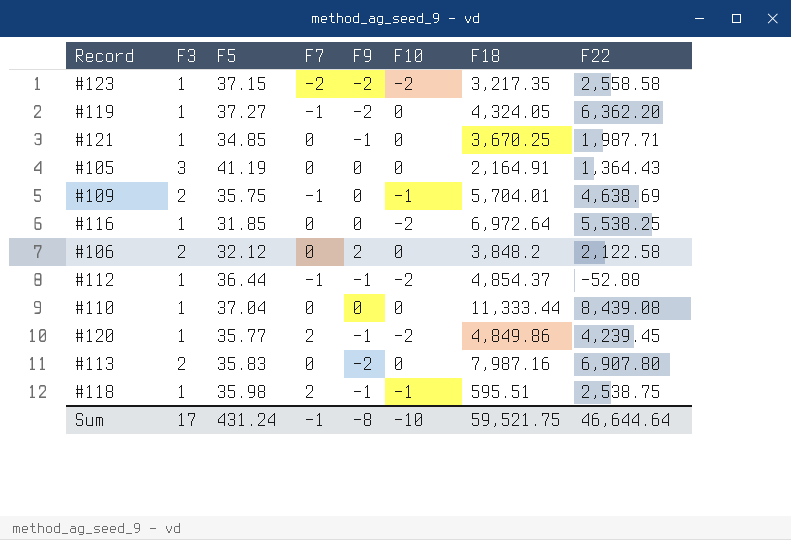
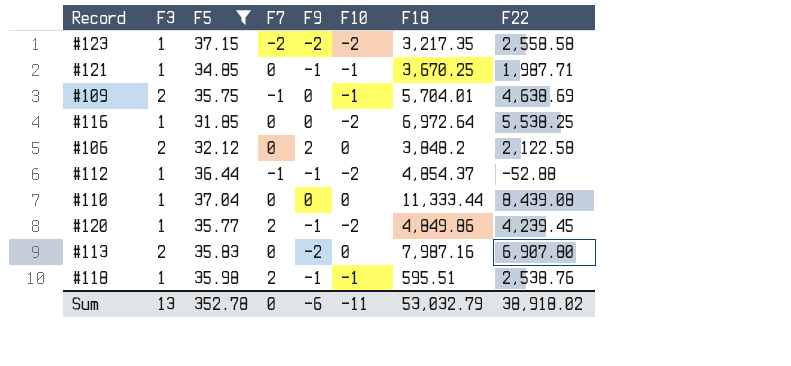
filter: none -> F5 <= 37.15
#121 | F10: 0 -> -1
#118 | F22: 2,538.75 -> 2,538.76
Sum | F3: 17 -> 13
Sum | F5: 431.24 -> 352.78
Sum | F7: -1 -> 0
Sum | F9: -8 -> -6
Sum | F10: -10 -> -11
Sum | F18: 59,521.75 -> 53,032.79
Sum | F22: 46,644.64 -> 38,918.02

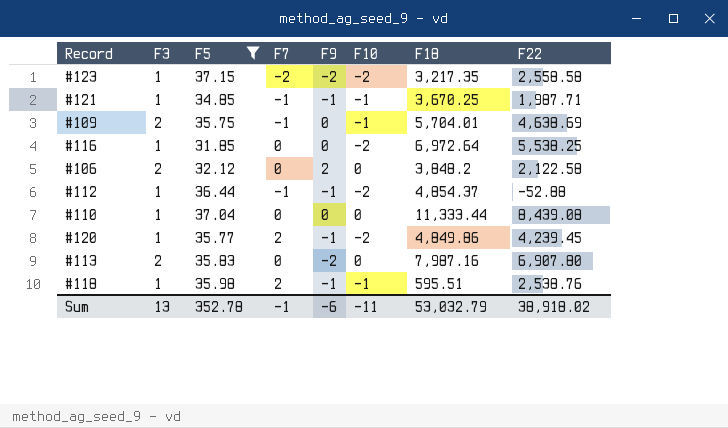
#121 | F7: 0 -> -1
Sum | F7: 0 -> -1

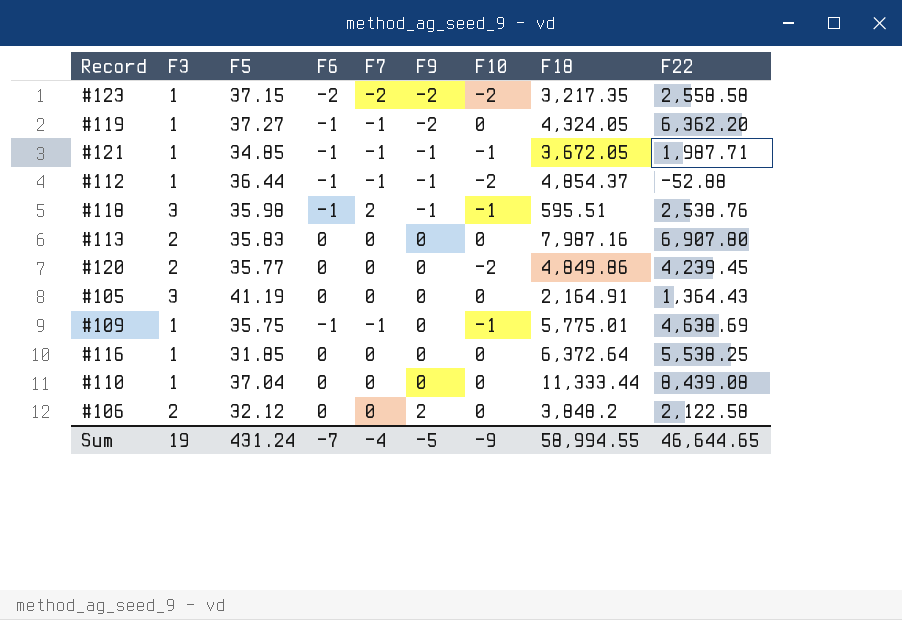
filter: F5 <= 37.15 -> none
row order: none -> F9 ascending
column F6 | position: none -> 4
#121 | F18: 3,670.25 -> 3,672.05
#118 | F3: 1 -> 3
#113 | F9: -2 -> 0
#120 | F3: 1 -> 2
#120 | F7: 2 -> 0
#120 | F9: -1 -> 0
#109 | F3: 2 -> 1
#109 | F18: 5,704.01 -> 5,775.01
#116 | F10: -2 -> 0
#116 | F18: 6,972.64 -> 6,372.64
Sum | F3: 13 -> 19
Sum | F5: 352.78 -> 431.24
Sum | F7: -1 -> -4
Sum | F9: -6 -> -5
Sum | F10: -11 -> -9
Sum | F18: 53,032.79 -> 58,994.55
Sum | F22: 38,918.02 -> 46,644.65

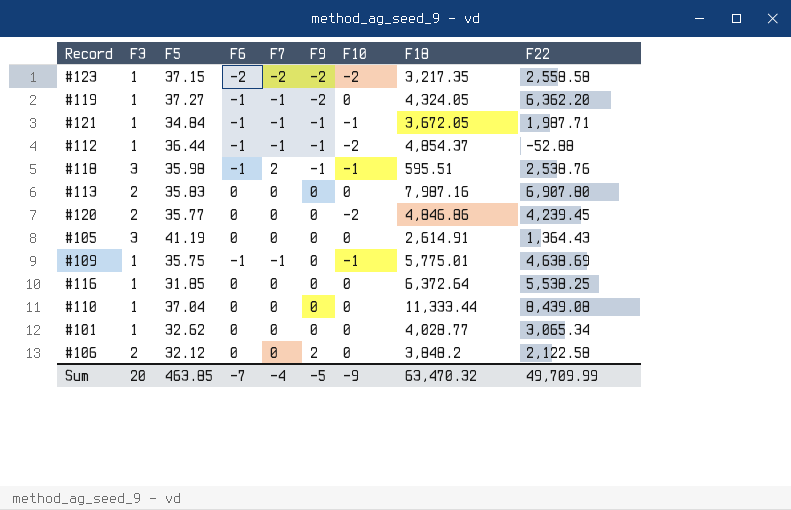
#121 | F5: 34.85 -> 34.84
#120 | F18: 4,849.86 -> 4,846.86
#105 | F18: 2,164.91 -> 2,614.91
row #101: none -> 1 | 32.62 | 0 | 0 | 0 | 0 | 4,028.77 | 3,065.34
Sum | F3: 19 -> 20
Sum | F5: 431.24 -> 463.85
Sum | F18: 58,994.55 -> 63,470.32
Sum | F22: 46,644.65 -> 49,709.99

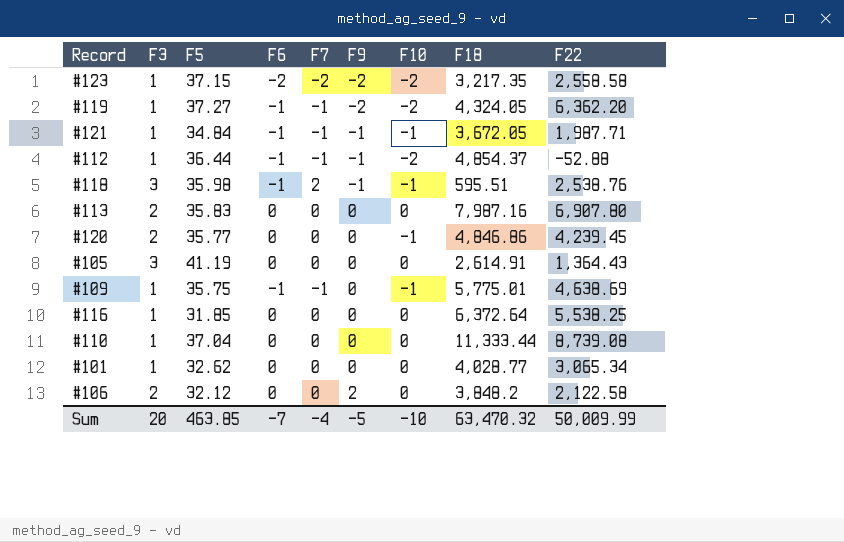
#119 | F10: 0 -> -2
#120 | F10: -2 -> -1
#110 | F22: 8,439.08 -> 8,739.08
Sum | F10: -9 -> -10
Sum | F22: 49,709.99 -> 50,009.99

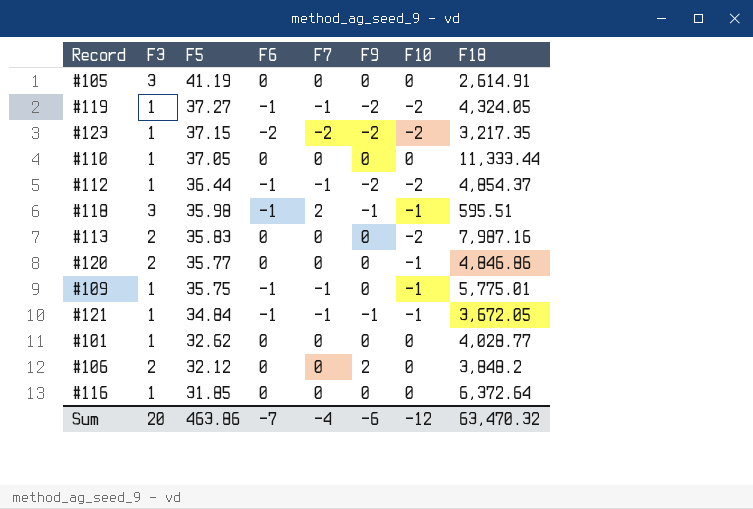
row order: F9 ascending -> F5 descending
column F22 | position: 9 -> none
#110 | F5: 37.04 -> 37.05
#112 | F9: -1 -> -2
#113 | F10: 0 -> -2
Sum | F5: 463.85 -> 463.86
Sum | F9: -5 -> -6
Sum | F10: -10 -> -12

